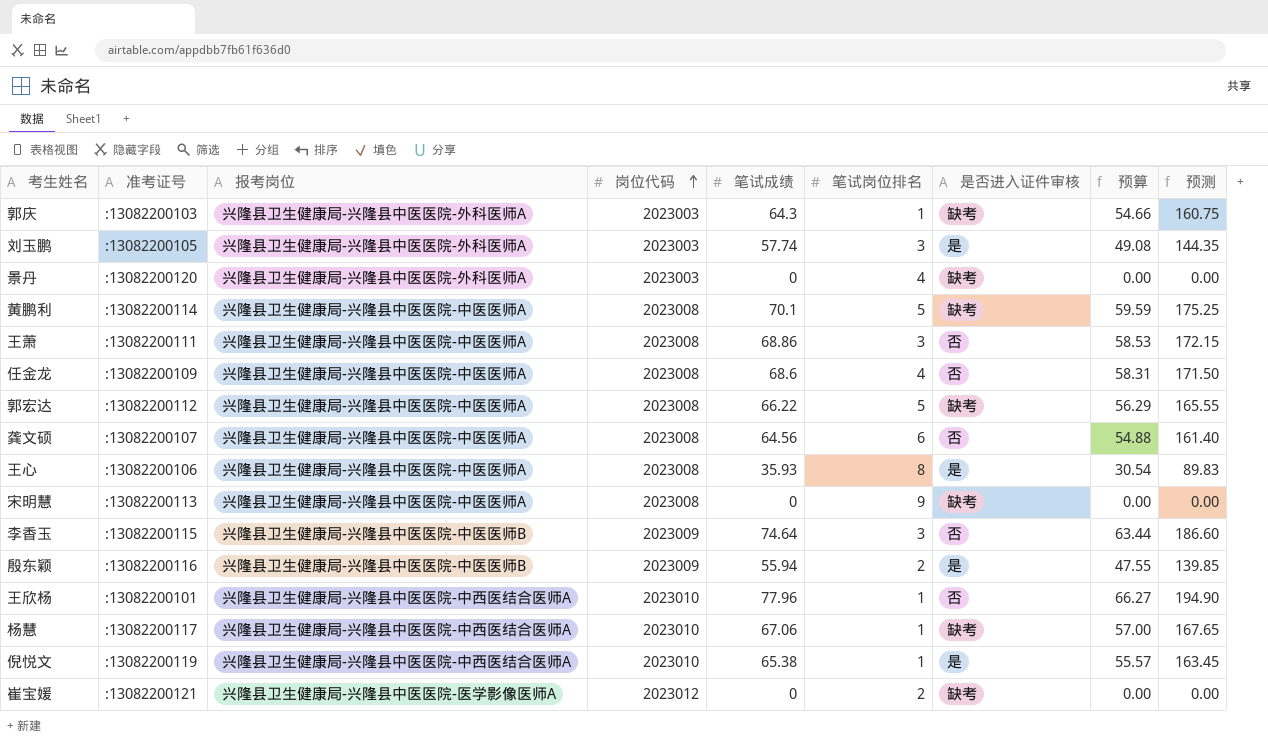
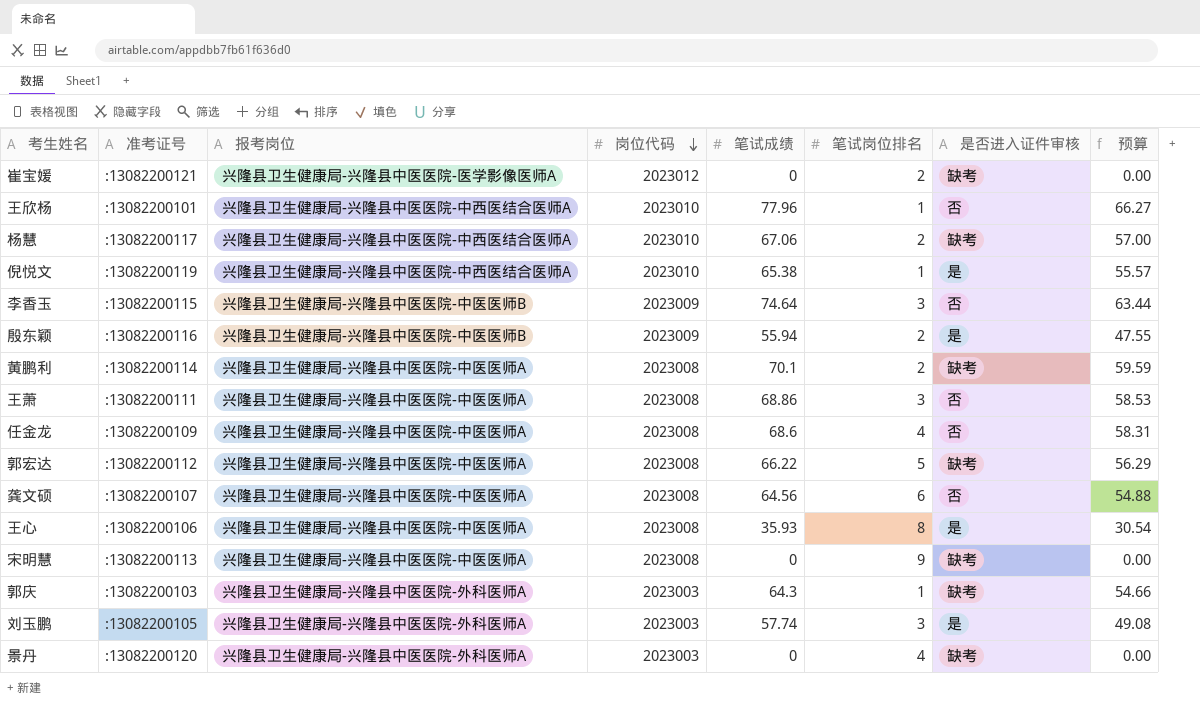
row order: 岗位代码 ascending -> 岗位代码 descending
column 预测 | formula: [笔试成绩] * 2.5 -> none
杨慧 | 笔试岗位排名: 1 -> 2
黄鹏利 | 笔试岗位排名: 5 -> 2

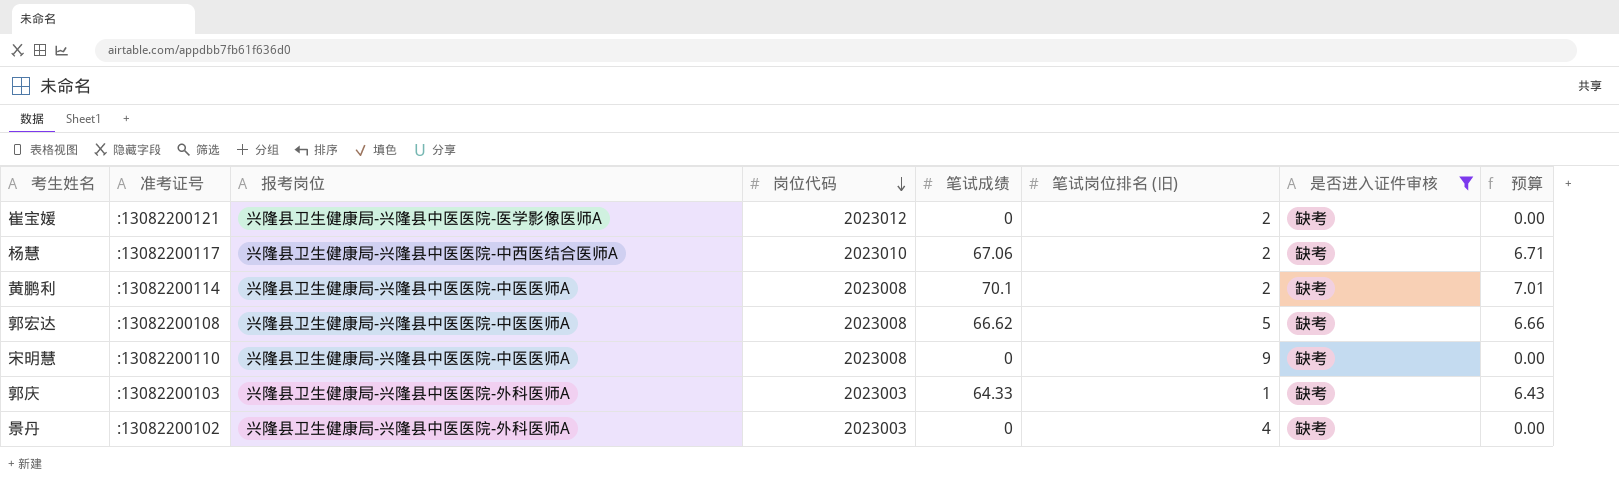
filter: none -> 是否进入证件审核 = 缺考
column name: 笔试岗位排名 -> 笔试岗位排名 (旧)
column 预算 | formula: [笔试成绩] * 0.85 -> [笔试成绩] * 0.1
郭宏达 | 准考证号: :13082200112 -> :13082200108
郭宏达 | 笔试成绩: 66.22 -> 66.62
宋明慧 | 准考证号: :13082200113 -> :13082200110
郭庆 | 笔试成绩: 64.3 -> 64.33
景丹 | 准考证号: :13082200120 -> :13082200102

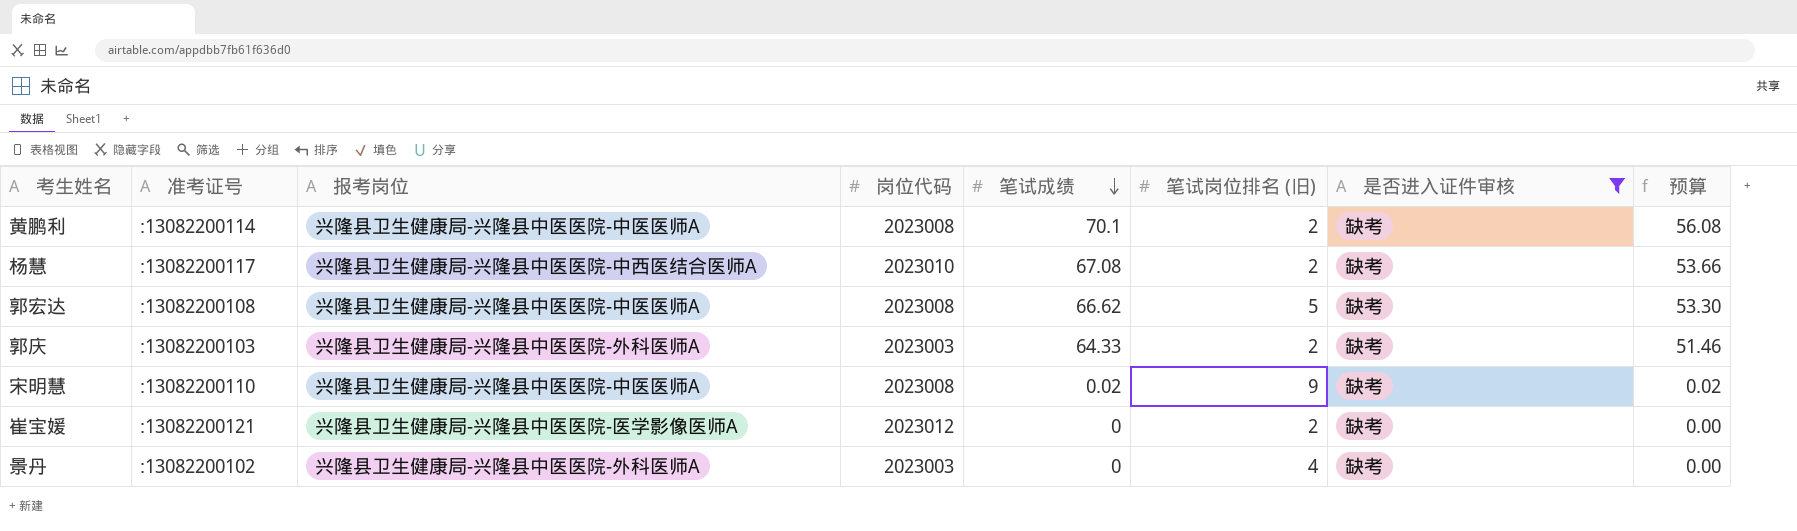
row order: 岗位代码 descending -> 笔试成绩 descending
column 预算 | formula: [笔试成绩] * 0.1 -> [笔试成绩] * 0.8
杨慧 | 笔试成绩: 67.06 -> 67.08
郭庆 | 笔试岗位排名 (旧): 1 -> 2
宋明慧 | 笔试成绩: 0 -> 0.02

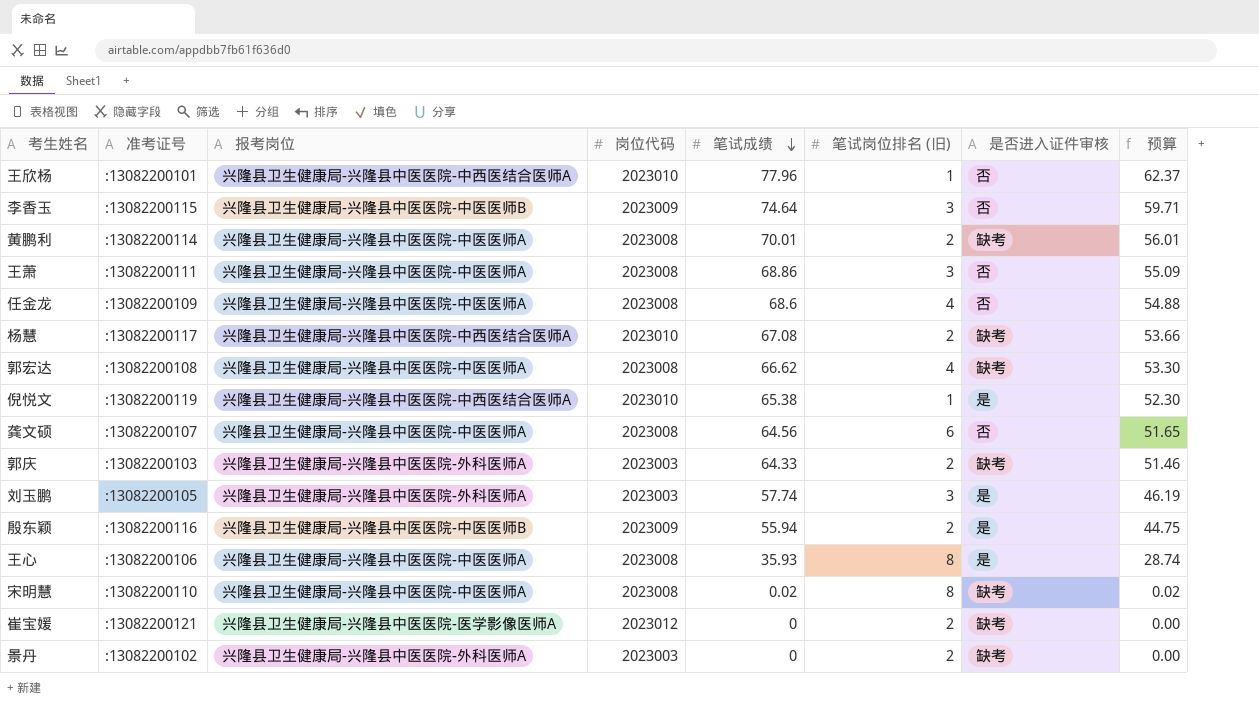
filter: 是否进入证件审核 = 缺考 -> none
黄鹏利 | 笔试成绩: 70.1 -> 70.01
黄鹏利 | 预算: 56.08 -> 56.01
郭宏达 | 笔试岗位排名 (旧): 5 -> 4
宋明慧 | 笔试岗位排名 (旧): 9 -> 8
景丹 | 笔试岗位排名 (旧): 4 -> 2

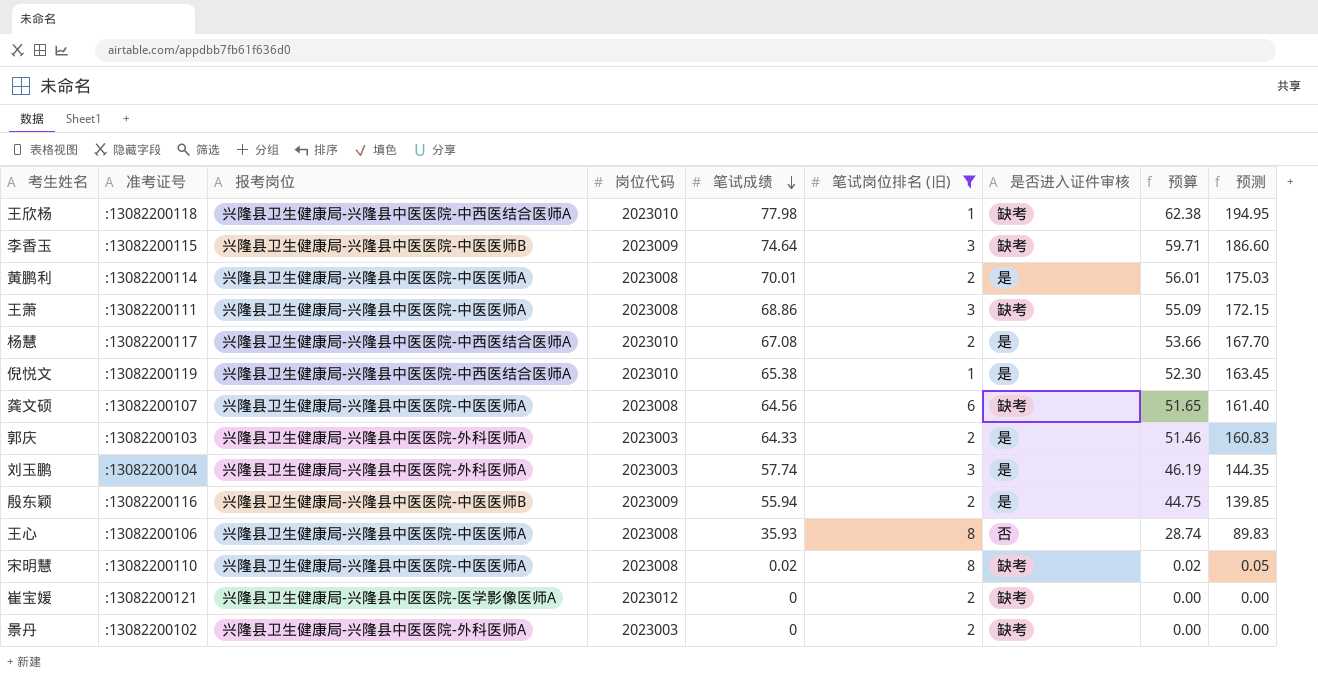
filter: none -> 笔试岗位排名 (旧) != 4
column 预测 | formula: none -> [笔试成绩] * 2.5
王欣杨 | 准考证号: :13082200101 -> :13082200118
王欣杨 | 笔试成绩: 77.96 -> 77.98
王欣杨 | 是否进入证件审核: 否 -> 缺考
王欣杨 | 预算: 62.37 -> 62.38
李香玉 | 是否进入证件审核: 否 -> 缺考
黄鹏利 | 是否进入证件审核: 缺考 -> 是
王萧 | 是否进入证件审核: 否 -> 缺考
杨慧 | 是否进入证件审核: 缺考 -> 是
龚文硕 | 是否进入证件审核: 否 -> 缺考
郭庆 | 是否进入证件审核: 缺考 -> 是
刘玉鹏 | 准考证号: :13082200105 -> :13082200104
王心 | 是否进入证件审核: 是 -> 否

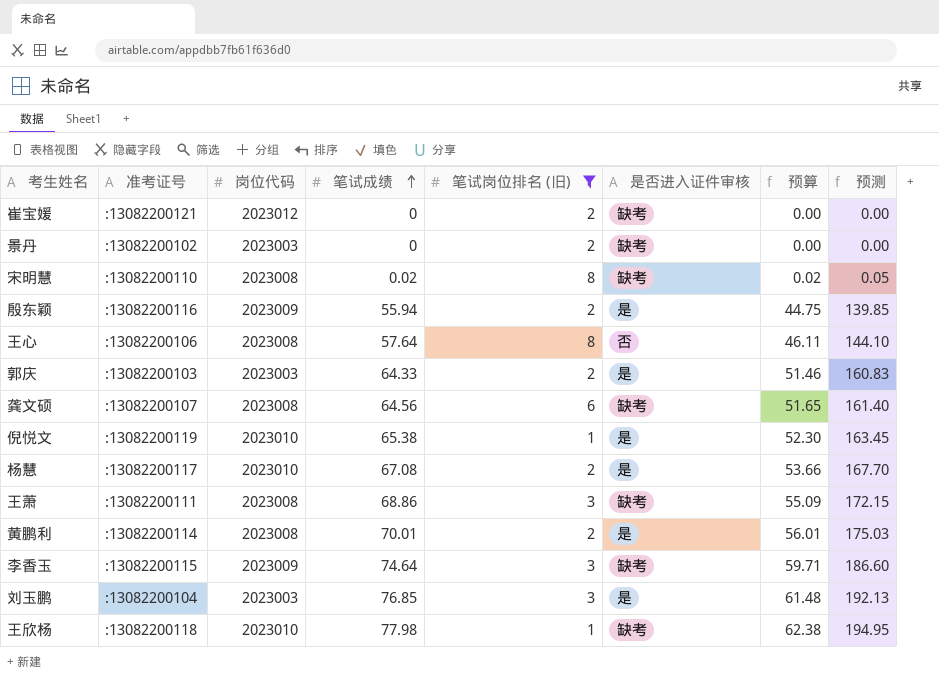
row order: 笔试成绩 descending -> 笔试成绩 ascending
column 报考岗位 | position: 3 -> none
王心 | 笔试成绩: 35.93 -> 57.64
王心 | 预算: 28.74 -> 46.11
王心 | 预测: 89.83 -> 144.10
刘玉鹏 | 笔试成绩: 57.74 -> 76.85
刘玉鹏 | 预算: 46.19 -> 61.48
刘玉鹏 | 预测: 144.35 -> 192.13

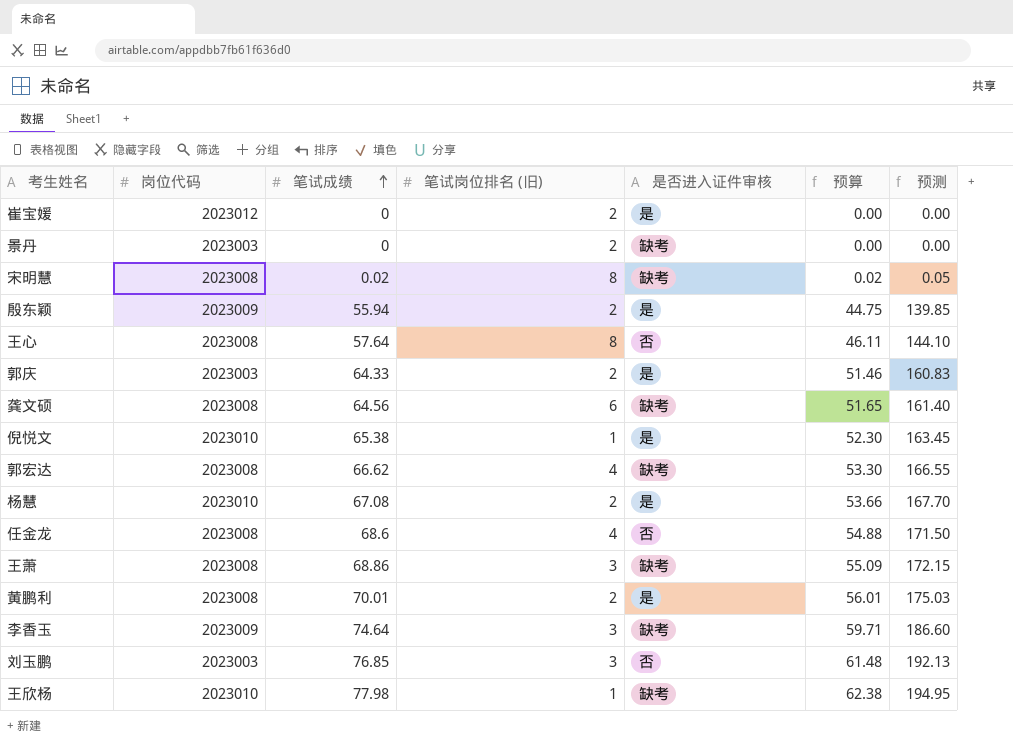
filter: 笔试岗位排名 (旧) != 4 -> none
column 准考证号 | position: 2 -> none
崔宝媛 | 是否进入证件审核: 缺考 -> 是
刘玉鹏 | 是否进入证件审核: 是 -> 否

